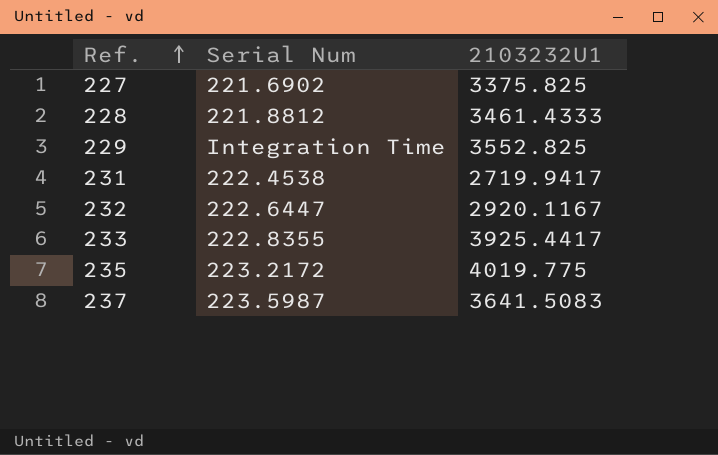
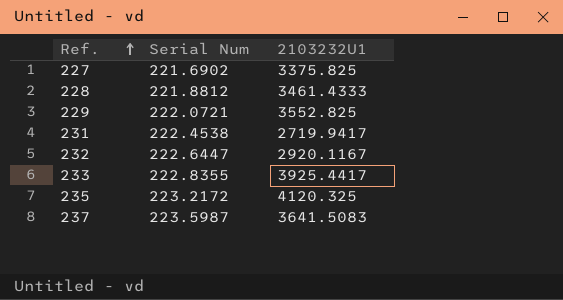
229 | Serial Num: Integration Time -> 222.0721
235 | 2103232U1: 4019.775 -> 4120.325

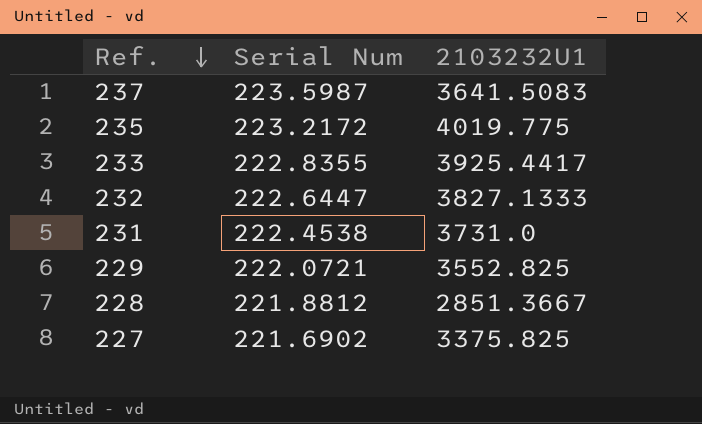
row order: Ref. ascending -> Ref. descending
235 | 2103232U1: 4120.325 -> 4019.775
232 | 2103232U1: 2920.1167 -> 3827.1333
231 | 2103232U1: 2719.9417 -> 3731.0
228 | 2103232U1: 3461.4333 -> 2851.3667

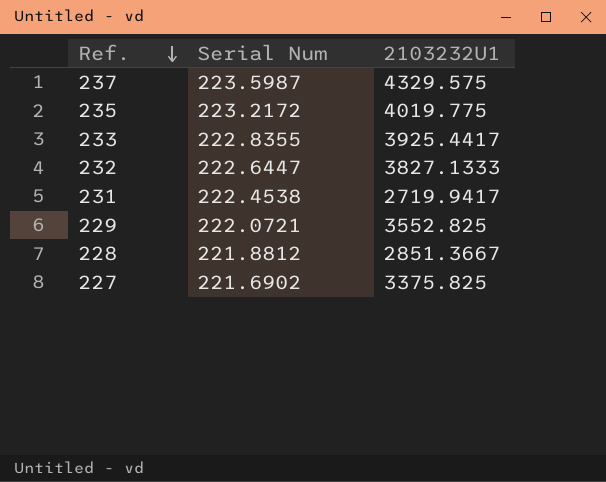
237 | 2103232U1: 3641.5083 -> 4329.575
231 | 2103232U1: 3731.0 -> 2719.9417

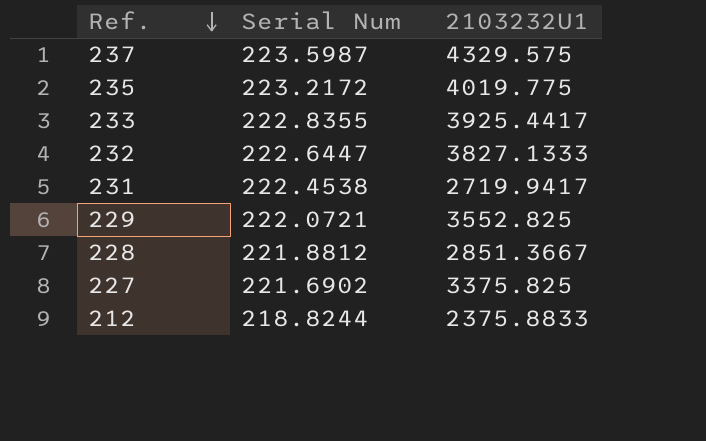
row 212: none -> 218.8244 | 2375.8833

